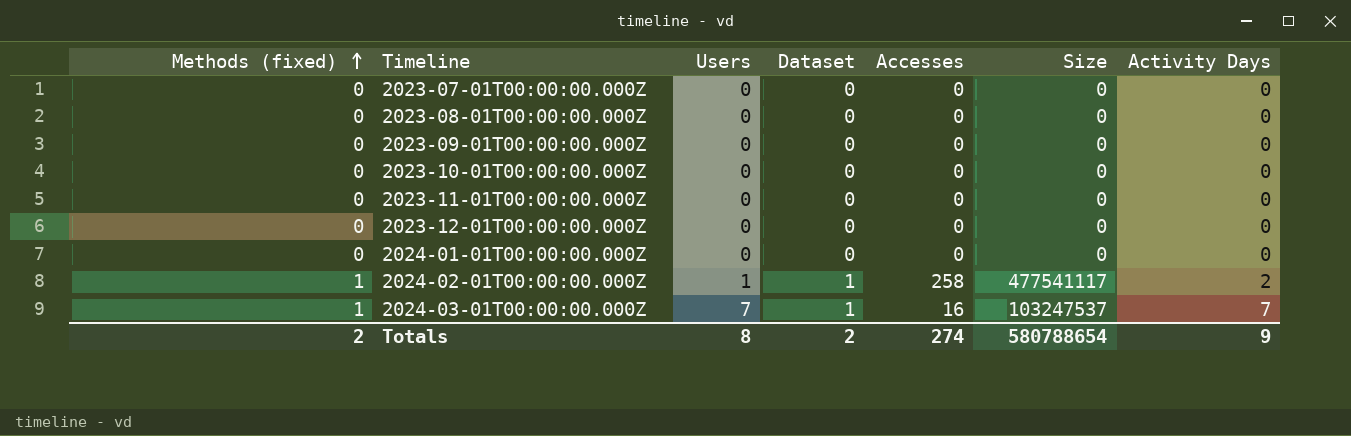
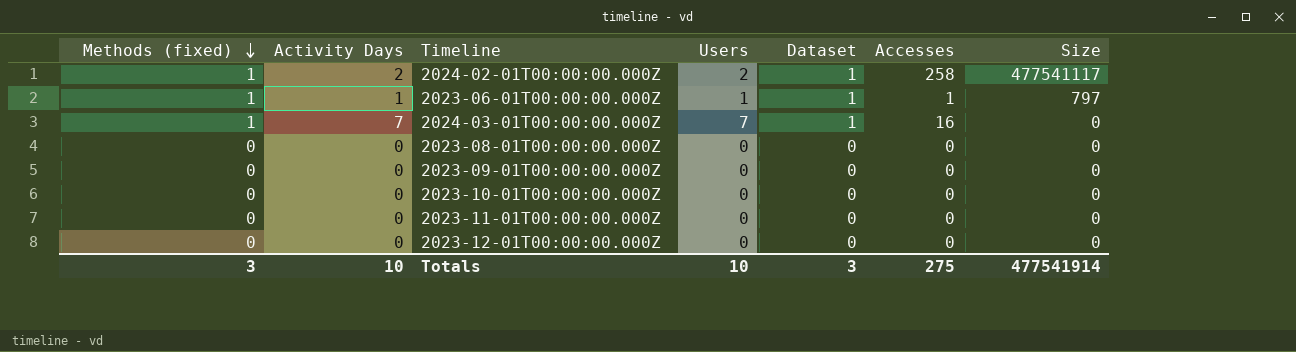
row order: Methods (fixed) ascending -> Methods (fixed) descending
column Activity Days | position: 7 -> 2
row 2023-07-01T00:00:00.000Z: 0 | 0 | 0 | 0 | 0 | 0 -> none
row 2024-01-01T00:00:00.000Z: 0 | 0 | 0 | 0 | 0 | 0 -> none
2024-02-01T00:00:00.000Z | Users: 1 -> 2
row 2023-06-01T00:00:00.000Z: none -> 1 | 1 | 1 | 1 | 1 | 797
2024-03-01T00:00:00.000Z | Size: 103247537 -> 0
Totals | Methods (fixed): 2 -> 3
Totals | Activity Days: 9 -> 10
Totals | Users: 8 -> 10
Totals | Dataset: 2 -> 3
Totals | Accesses: 274 -> 275
Totals | Size: 580788654 -> 477541914

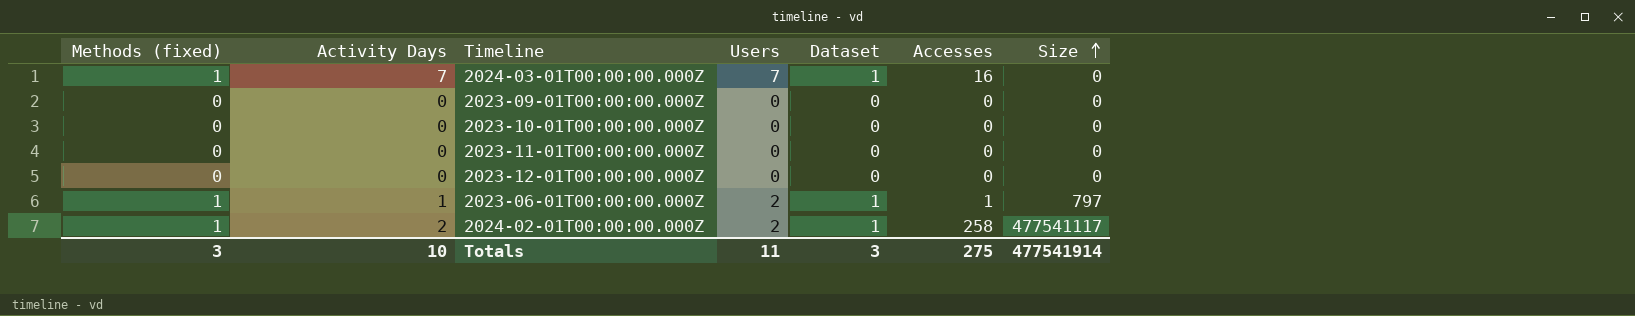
row order: Methods (fixed) descending -> Size ascending
row 2023-08-01T00:00:00.000Z: 0 | 0 | 0 | 0 | 0 | 0 -> none
2023-06-01T00:00:00.000Z | Users: 1 -> 2
Totals | Users: 10 -> 11

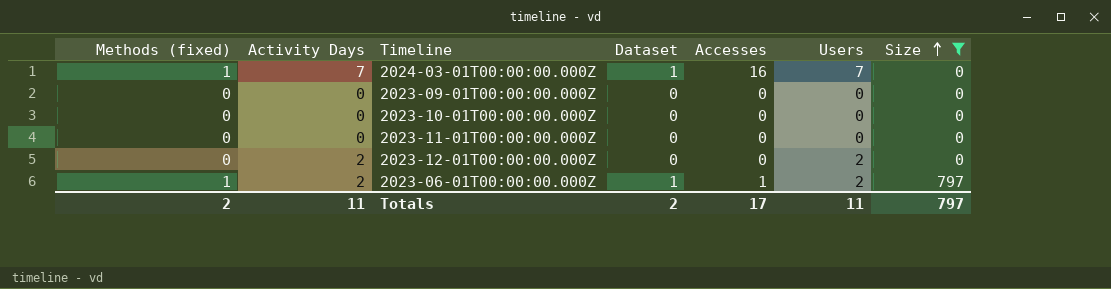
filter: none -> Size != 477541117
column Users | position: 4 -> 6
2023-12-01T00:00:00.000Z | Activity Days: 0 -> 2
2023-12-01T00:00:00.000Z | Users: 0 -> 2
2023-06-01T00:00:00.000Z | Activity Days: 1 -> 2
Totals | Methods (fixed): 3 -> 2
Totals | Activity Days: 10 -> 11
Totals | Dataset: 3 -> 2
Totals | Accesses: 275 -> 17
Totals | Size: 477541914 -> 797

